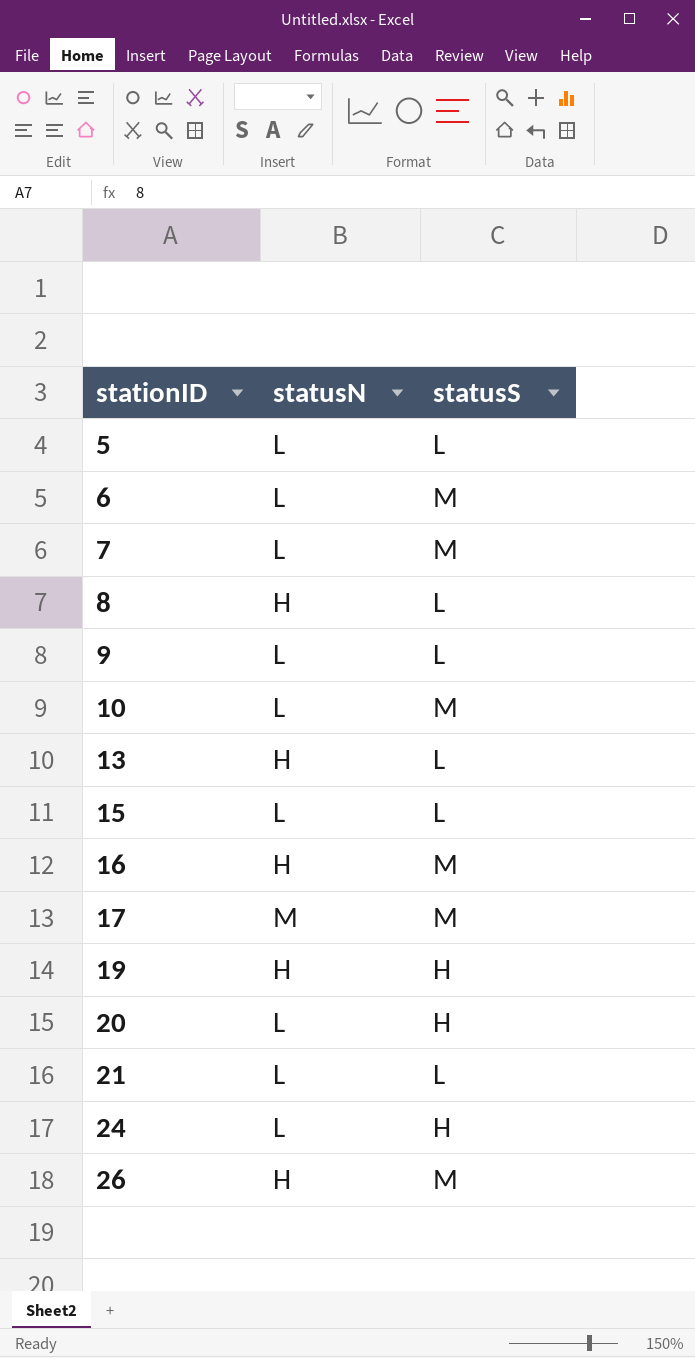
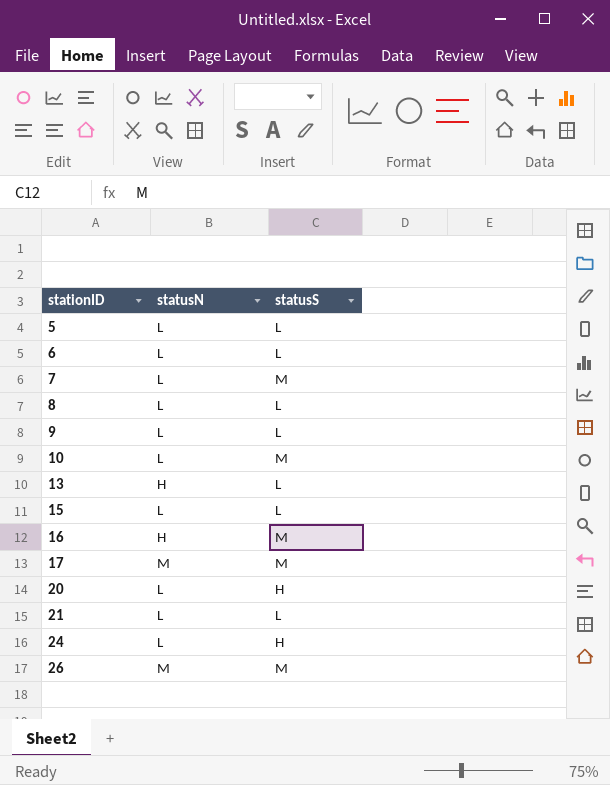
row 19: H | H -> none
6 | statusS: M -> L
8 | statusN: H -> L
26 | statusN: H -> M

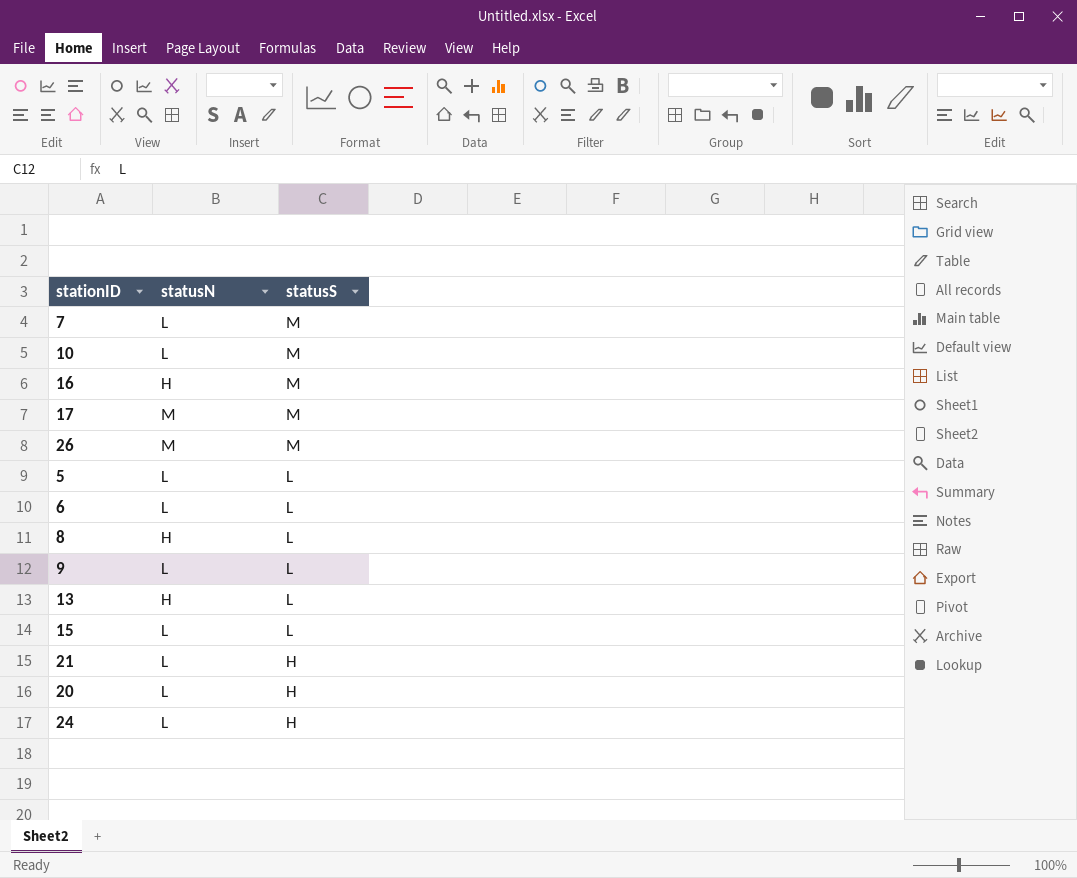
row order: stationID ascending -> statusS descending
8 | statusN: L -> H
21 | statusS: L -> H

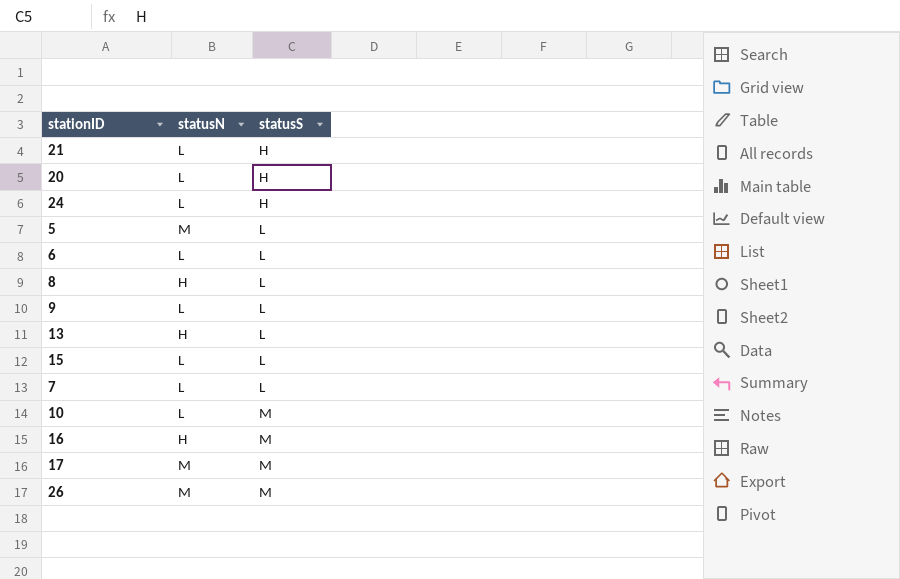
row order: statusS descending -> statusS ascending
5 | statusN: L -> M
7 | statusS: M -> L

